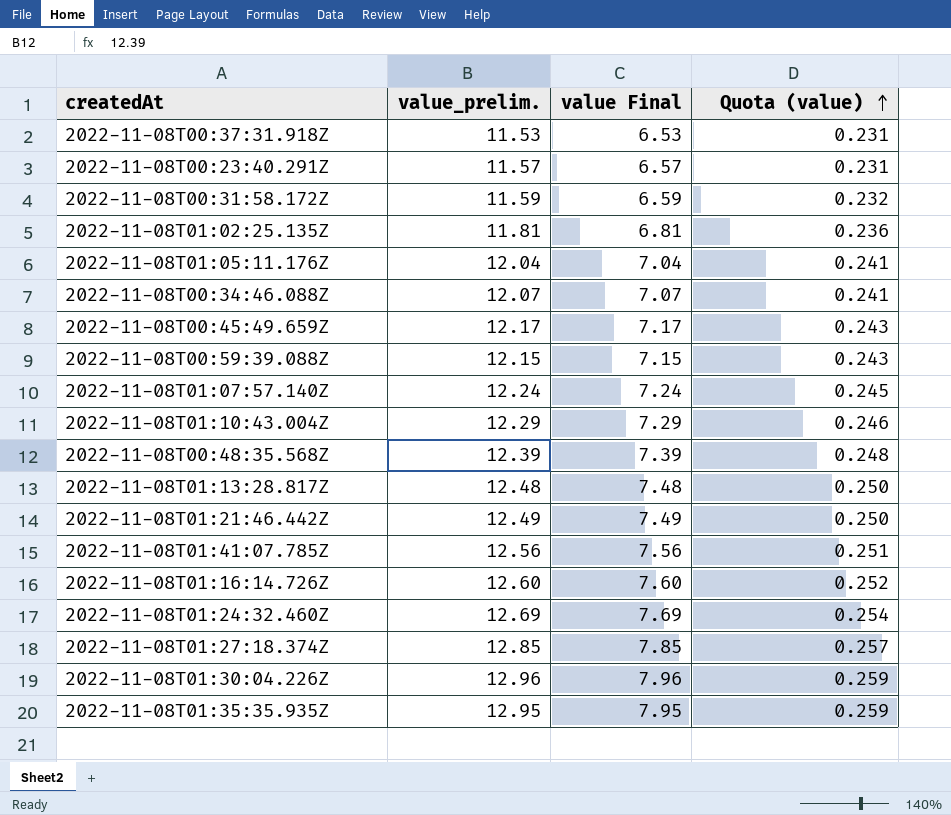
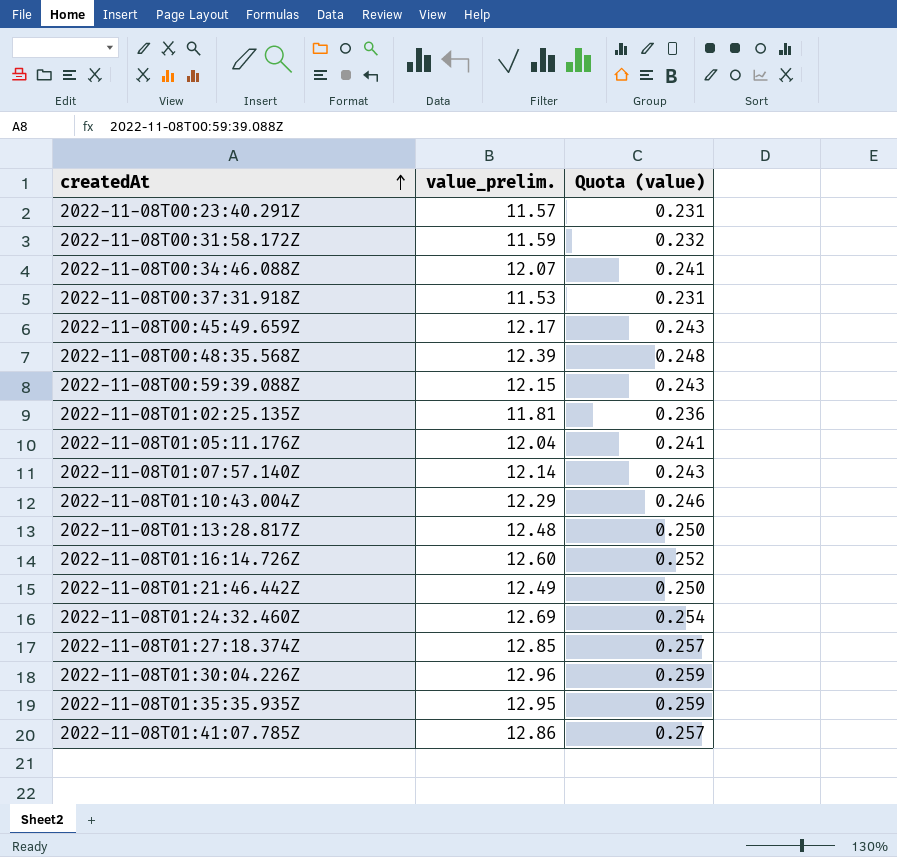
row order: Quota (value) ascending -> createdAt ascending
column value Final | formula: [value_prelim.] - 5 -> none
2022-11-08T01:07:57.140Z | value_prelim.: 12.24 -> 12.14
2022-11-08T01:07:57.140Z | Quota (value): 0.245 -> 0.243
2022-11-08T01:41:07.785Z | value_prelim.: 12.56 -> 12.86
2022-11-08T01:41:07.785Z | Quota (value): 0.251 -> 0.257

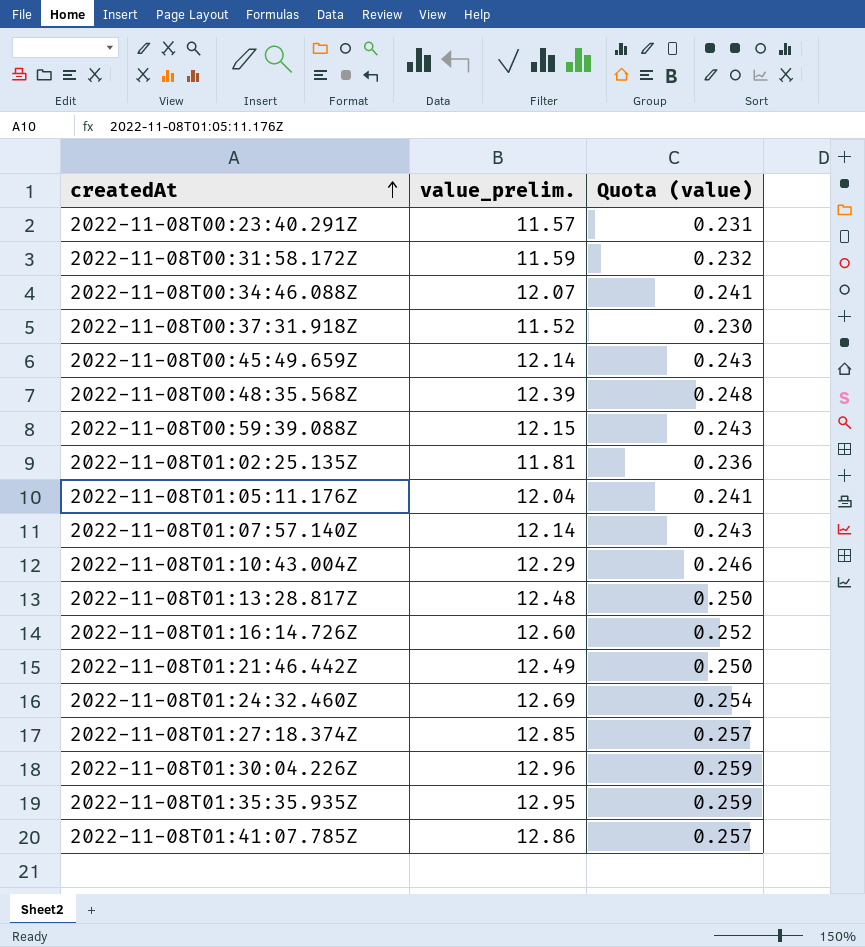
2022-11-08T00:37:31.918Z | value_prelim.: 11.53 -> 11.52
2022-11-08T00:37:31.918Z | Quota (value): 0.231 -> 0.230
2022-11-08T00:45:49.659Z | value_prelim.: 12.17 -> 12.14

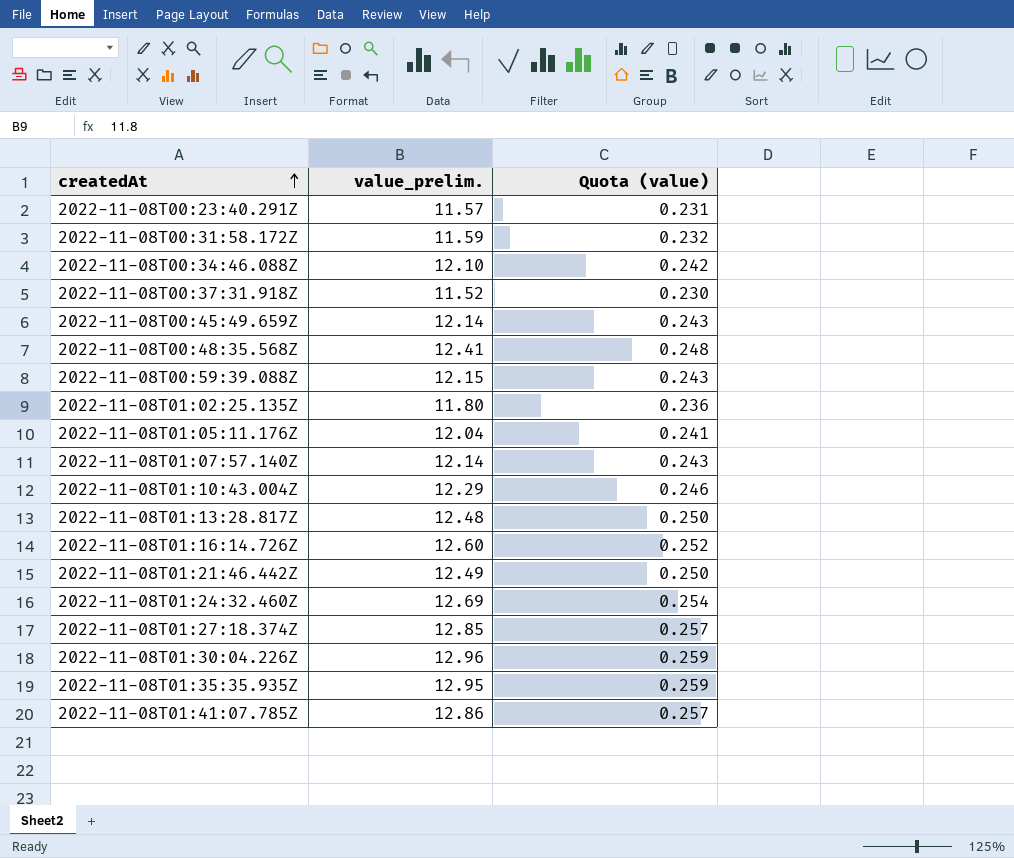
2022-11-08T00:34:46.088Z | value_prelim.: 12.07 -> 12.10
2022-11-08T00:34:46.088Z | Quota (value): 0.241 -> 0.242
2022-11-08T00:48:35.568Z | value_prelim.: 12.39 -> 12.41
2022-11-08T01:02:25.135Z | value_prelim.: 11.81 -> 11.80

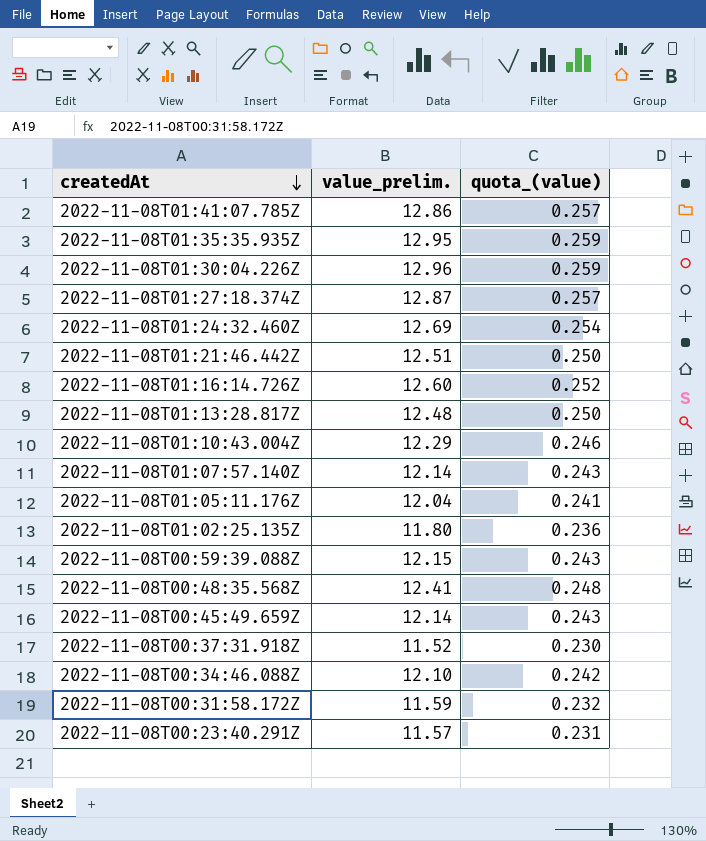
row order: createdAt ascending -> createdAt descending
column name: Quota (value) -> quota_(value)
2022-11-08T01:27:18.374Z | value_prelim.: 12.85 -> 12.87
2022-11-08T01:21:46.442Z | value_prelim.: 12.49 -> 12.51

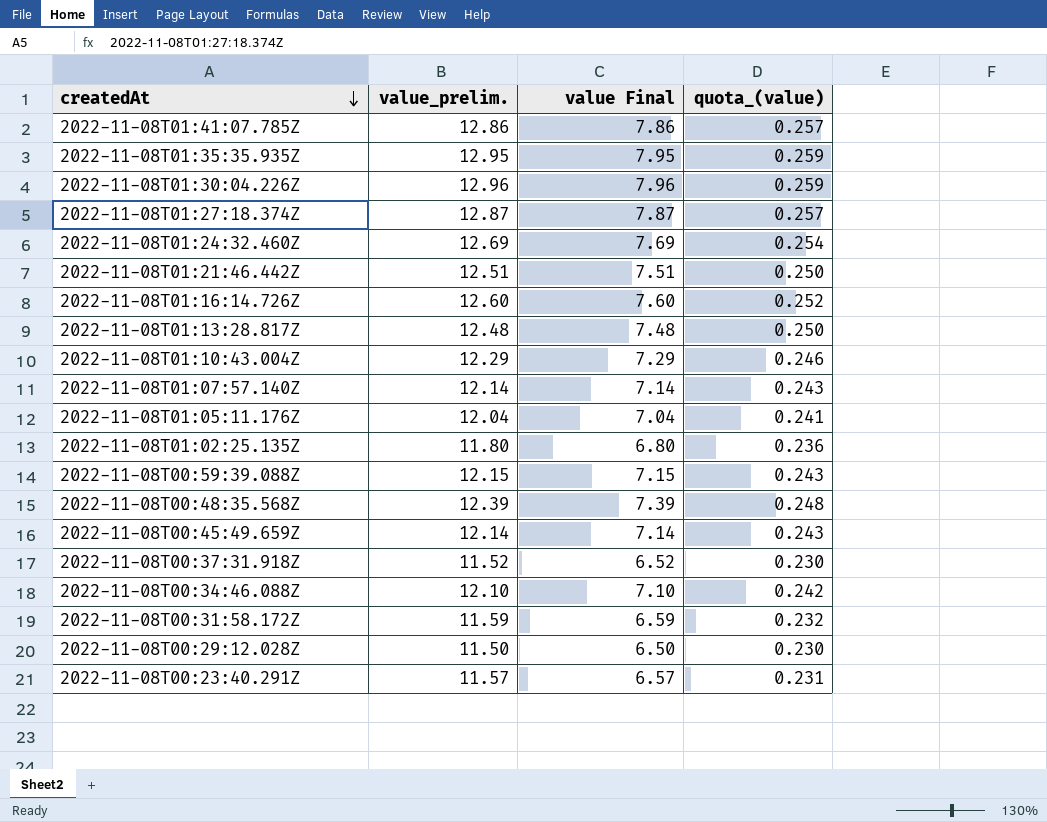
column value Final | formula: none -> [value_prelim.] - 5
2022-11-08T00:48:35.568Z | value_prelim.: 12.41 -> 12.39
row 2022-11-08T00:29:12.028Z: none -> 11.50 | 6.50 | 0.230

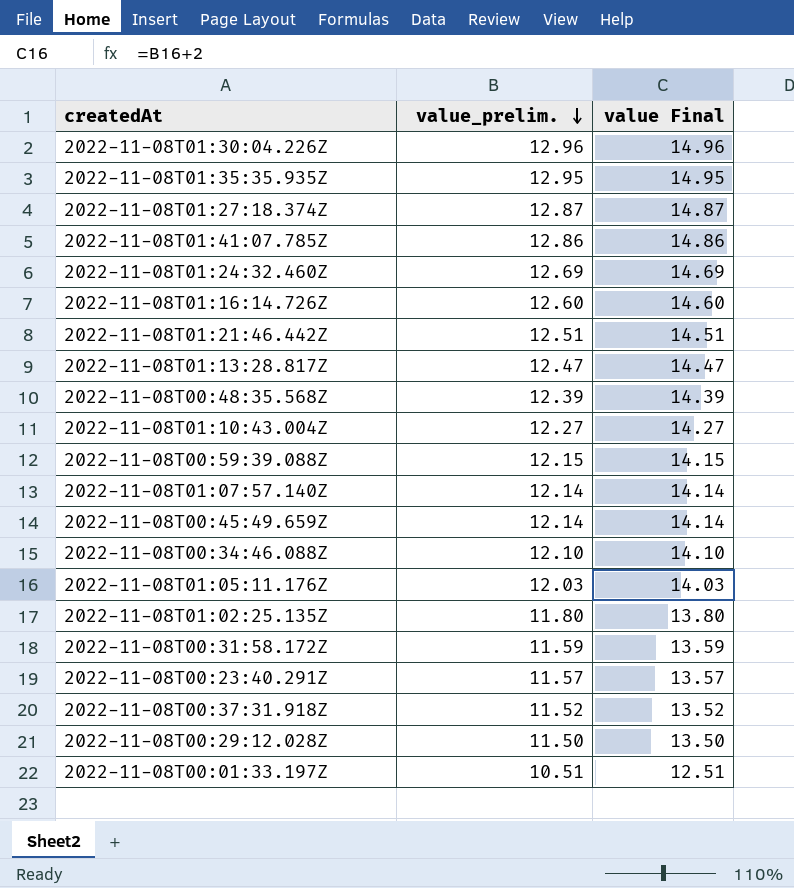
row order: createdAt descending -> value_prelim. descending
column quota_(value) | formula: [value_prelim.] * 0.02 -> none
column value Final | formula: [value_prelim.] - 5 -> [value_prelim.] + 2
2022-11-08T01:13:28.817Z | value_prelim.: 12.48 -> 12.47
2022-11-08T01:10:43.004Z | value_prelim.: 12.29 -> 12.27
2022-11-08T01:05:11.176Z | value_prelim.: 12.04 -> 12.03
row 2022-11-08T00:01:33.197Z: none -> 10.51 | 12.51

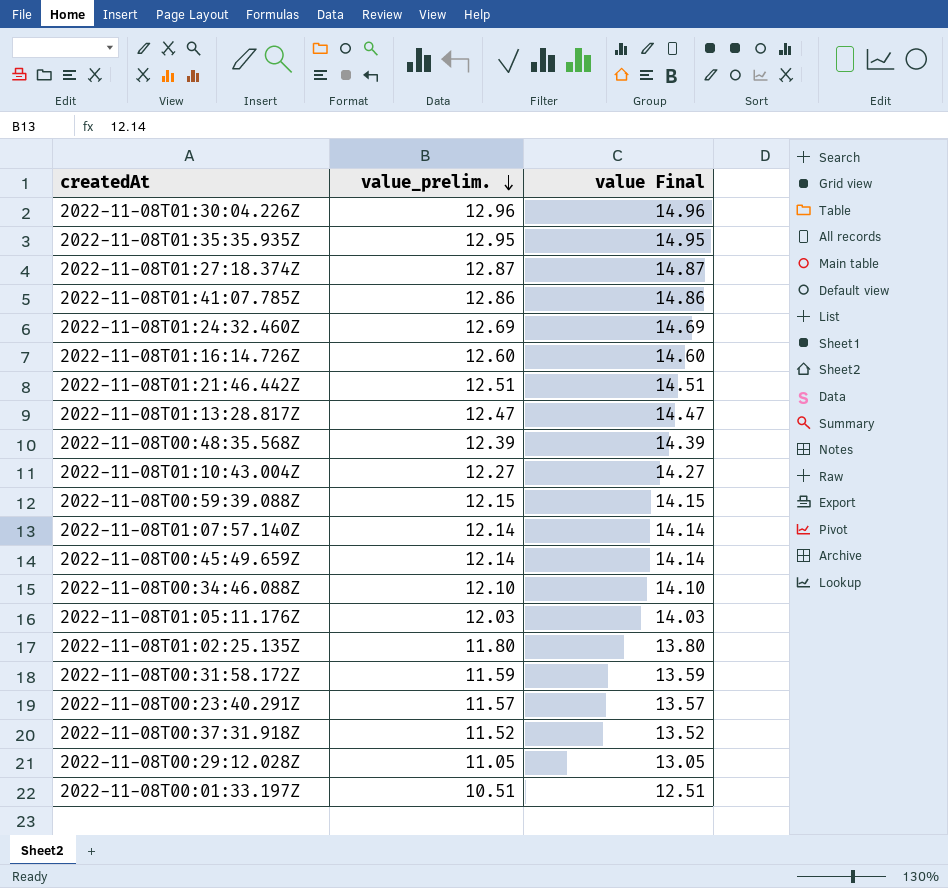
2022-11-08T00:29:12.028Z | value_prelim.: 11.50 -> 11.05
2022-11-08T00:29:12.028Z | value Final: 13.50 -> 13.05

